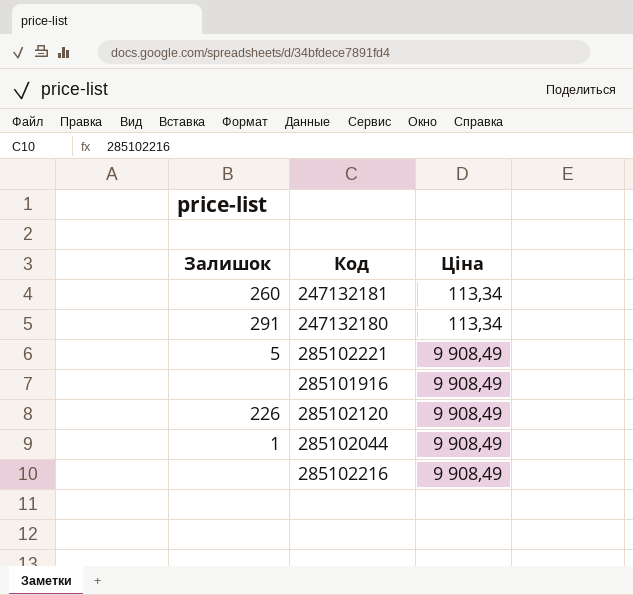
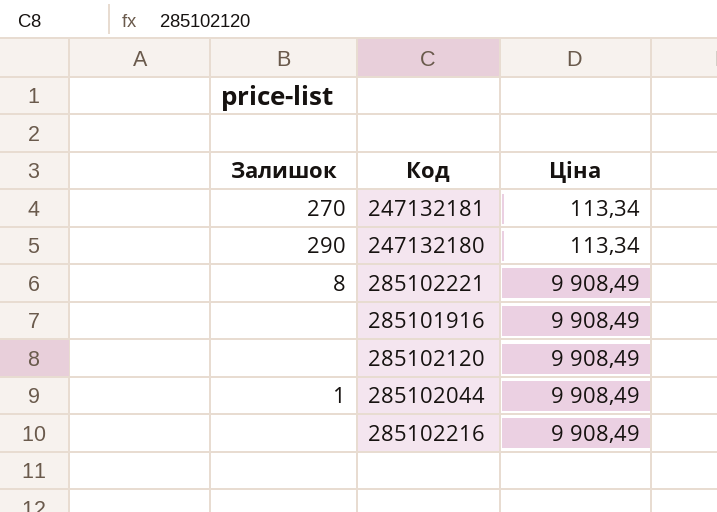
247132181 | Залишок: 260 -> 270
247132180 | Залишок: 291 -> 290
285102221 | Залишок: 5 -> 8
285102120 | Залишок: 226 -> none

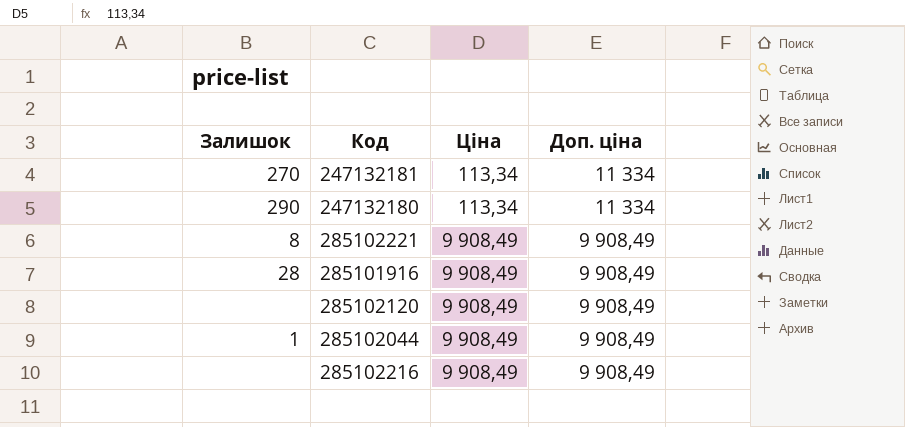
column Доп. ціна | position: none -> 4
285101916 | Залишок: none -> 28

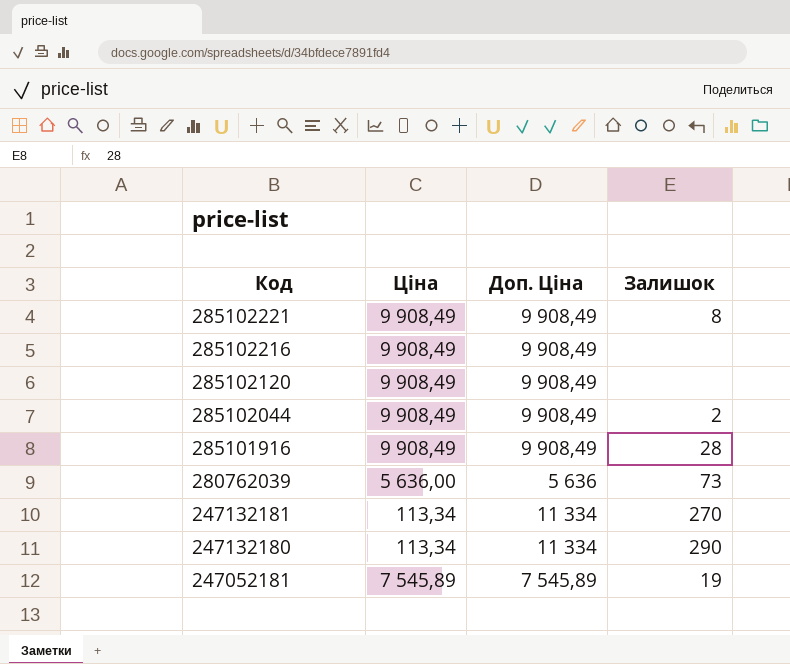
row order: Ціна ascending -> Код descending
column name: Доп. ціна -> Доп. Ціна
column Залишок | position: 1 -> 4
285102044 | Залишок: 1 -> 2
row 280762039: none -> 5 636,00 | 5 636 | 73
row 247052181: none -> 7 545,89 | 7 545,89 | 19

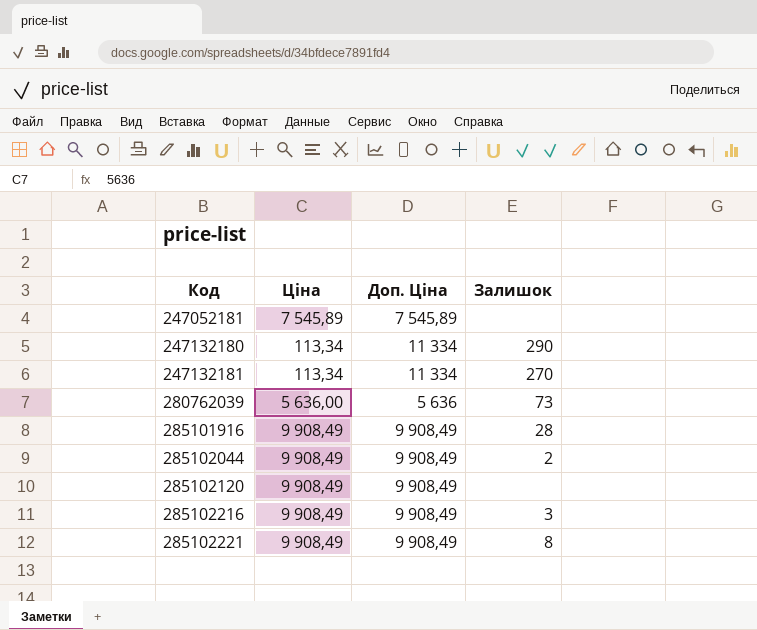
row order: Код descending -> Код ascending
247052181 | Залишок: 19 -> none
285102216 | Залишок: none -> 3

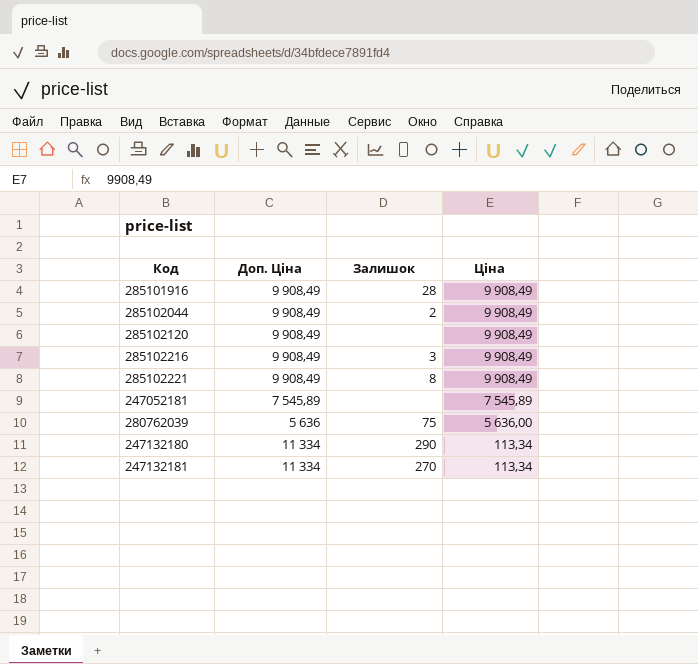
row order: Код ascending -> Ціна descending
column Ціна | position: 2 -> 4
280762039 | Залишок: 73 -> 75

